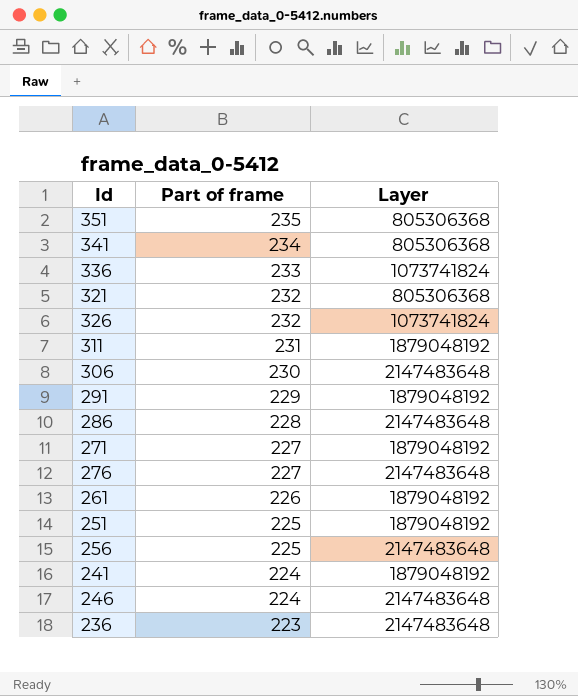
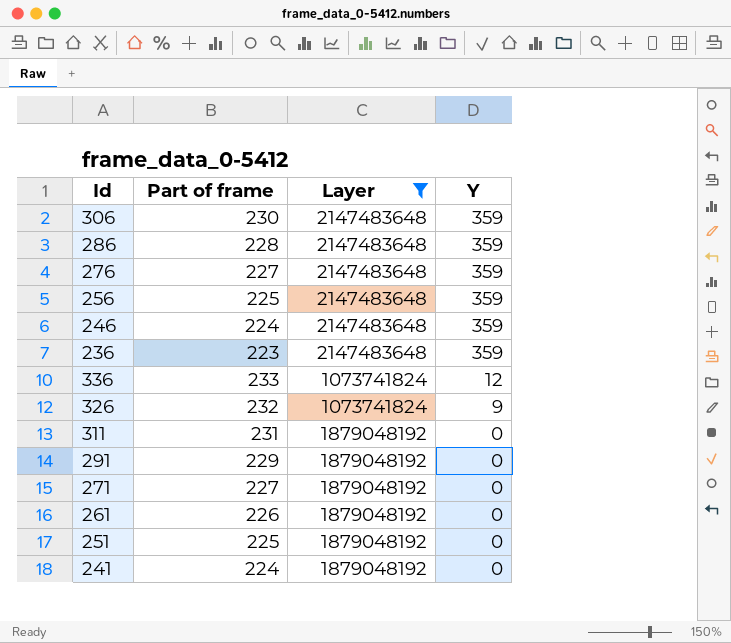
filter: none -> Layer != 805306368
row order: Part of frame descending -> Y descending
column Y | position: none -> 4

